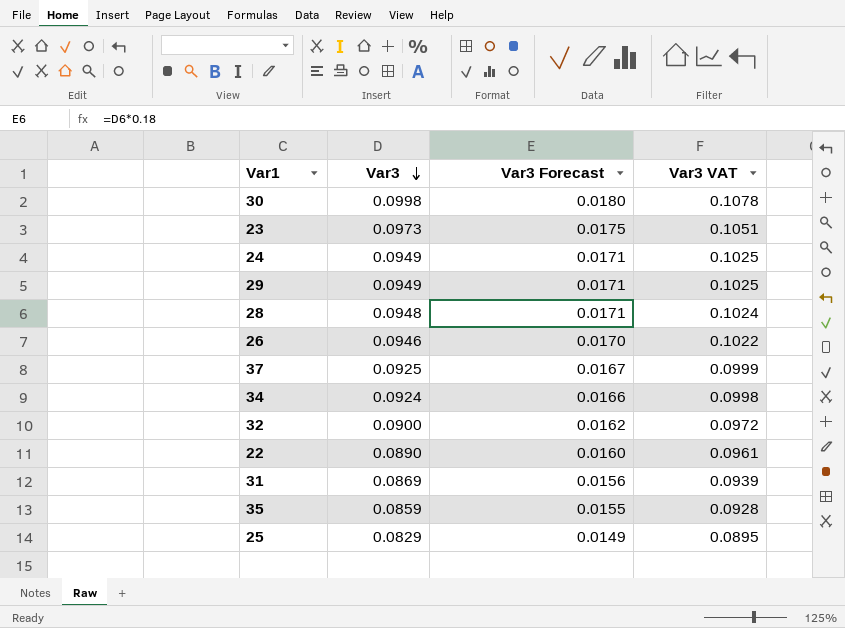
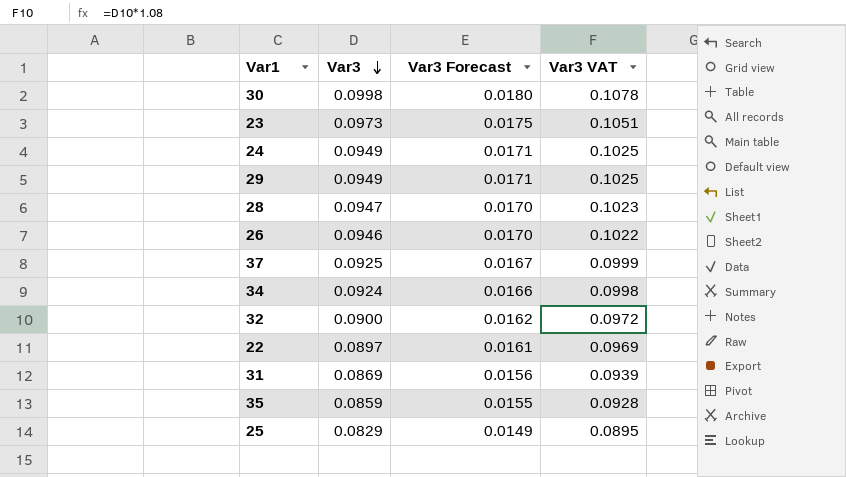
28 | Var3: 0.0948 -> 0.0947
28 | Var3 Forecast: 0.0171 -> 0.0170
28 | Var3 VAT: 0.1024 -> 0.1023
22 | Var3: 0.0890 -> 0.0897
22 | Var3 Forecast: 0.0160 -> 0.0161
22 | Var3 VAT: 0.0961 -> 0.0969

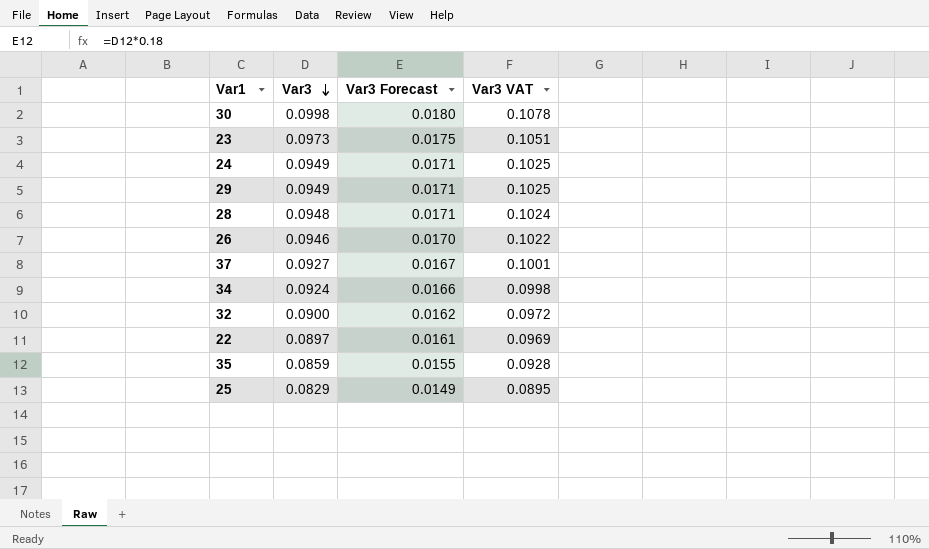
row 31: 0.0869 | 0.0156 | 0.0939 -> none
28 | Var3: 0.0947 -> 0.0948
28 | Var3 Forecast: 0.0170 -> 0.0171
28 | Var3 VAT: 0.1023 -> 0.1024
37 | Var3: 0.0925 -> 0.0927
37 | Var3 VAT: 0.0999 -> 0.1001

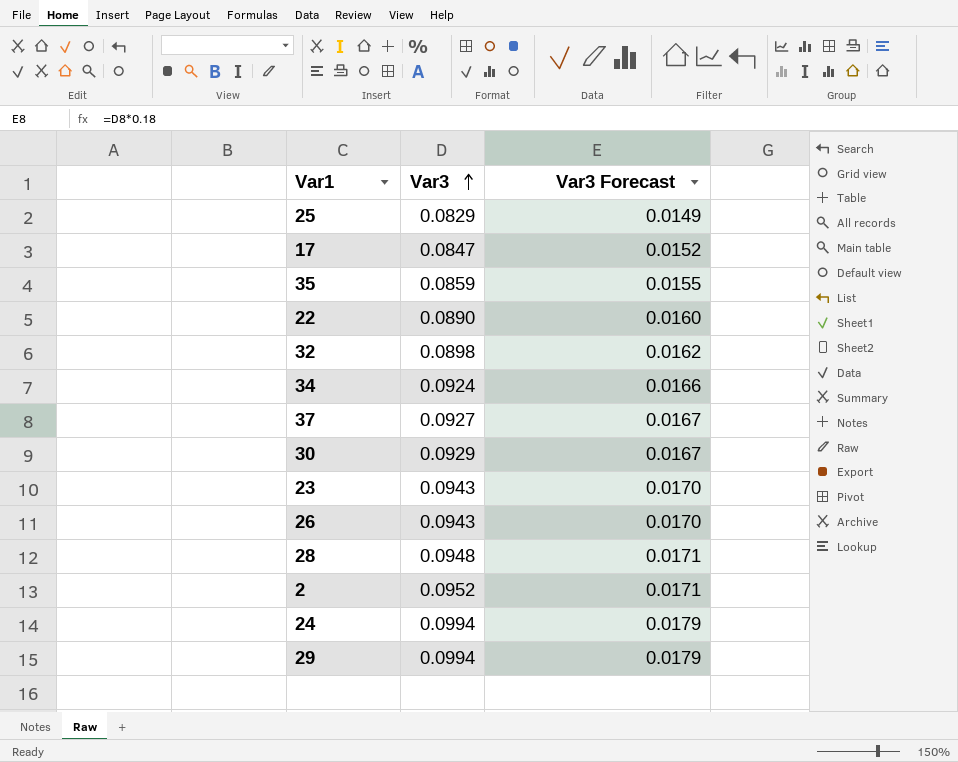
row order: Var3 descending -> Var3 ascending
column Var3 VAT | formula: [Var3] * 1.08 -> none
row 17: none -> 0.0847 | 0.0152
22 | Var3: 0.0897 -> 0.0890
22 | Var3 Forecast: 0.0161 -> 0.0160
32 | Var3: 0.0900 -> 0.0898
30 | Var3: 0.0998 -> 0.0929
30 | Var3 Forecast: 0.0180 -> 0.0167
23 | Var3: 0.0973 -> 0.0943
23 | Var3 Forecast: 0.0175 -> 0.0170
26 | Var3: 0.0946 -> 0.0943
row 2: none -> 0.0952 | 0.0171
24 | Var3: 0.0949 -> 0.0994
24 | Var3 Forecast: 0.0171 -> 0.0179
29 | Var3: 0.0949 -> 0.0994
29 | Var3 Forecast: 0.0171 -> 0.0179

